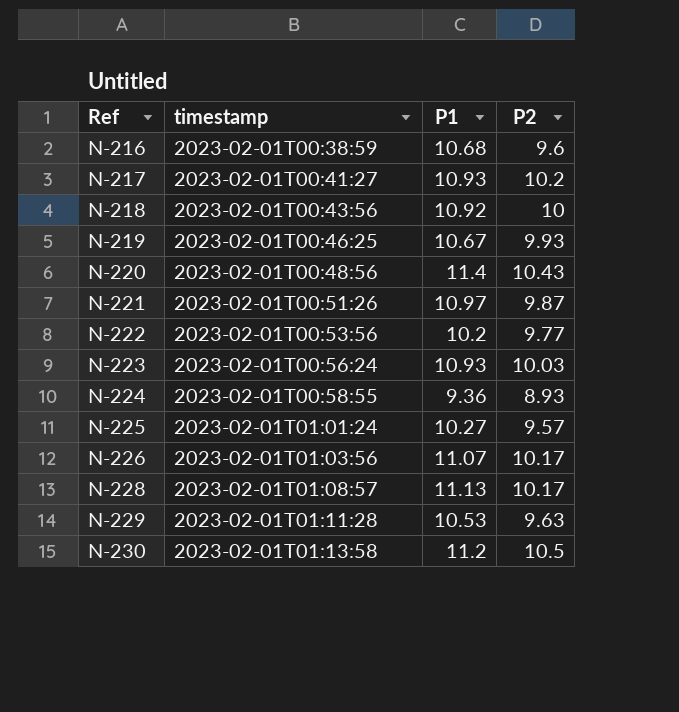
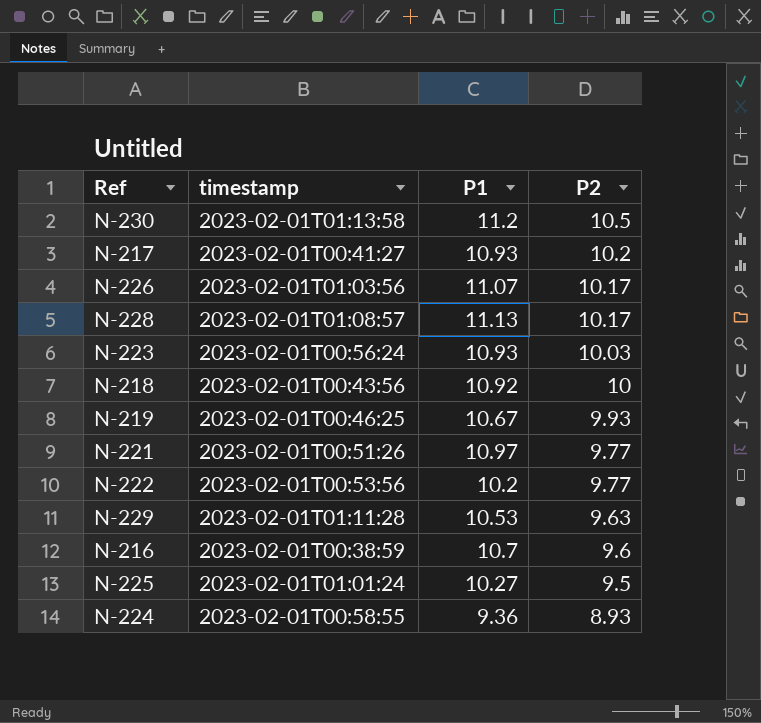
row order: Ref ascending -> P2 descending
row N-220: 2023-02-01T00:48:56 | 11.4 | 10.43 -> none
N-221 | P2: 9.87 -> 9.77
N-216 | P1: 10.68 -> 10.7
N-225 | P2: 9.57 -> 9.5

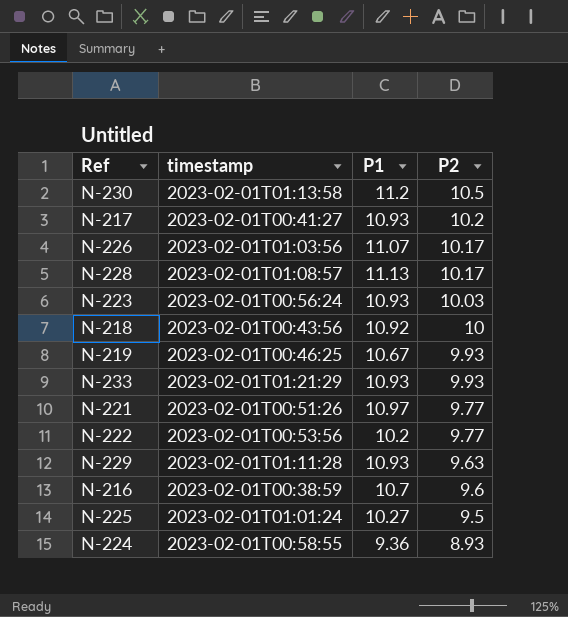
row N-233: none -> 2023-02-01T01:21:29 | 10.93 | 9.93
N-229 | P1: 10.53 -> 10.93

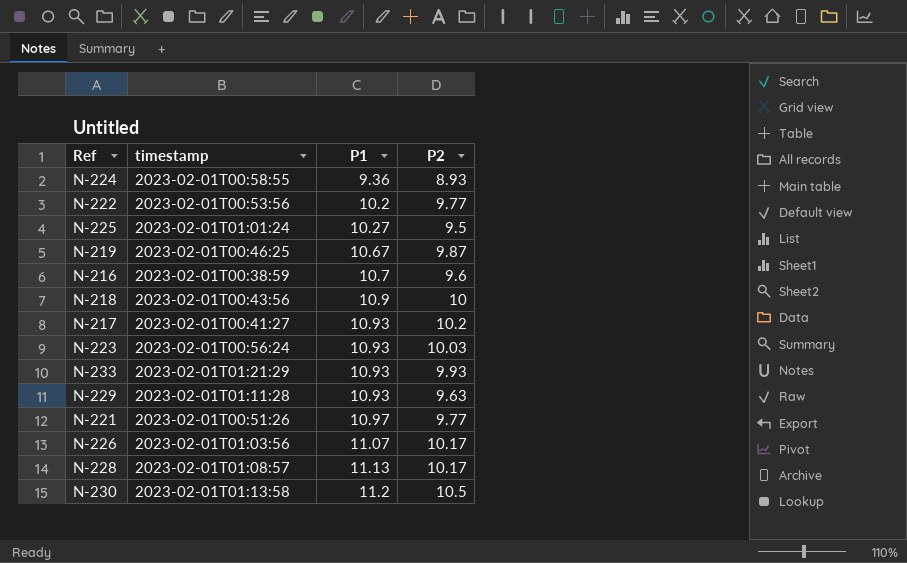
row order: P2 descending -> P1 ascending
N-219 | P2: 9.93 -> 9.87
N-218 | P1: 10.92 -> 10.9

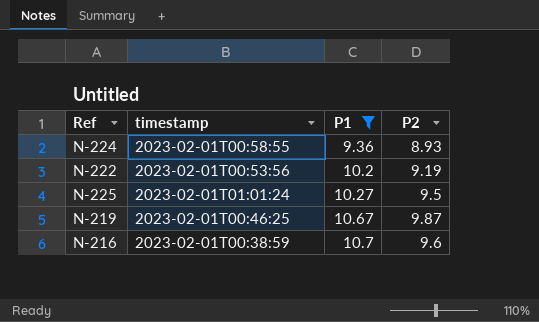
filter: none -> P1 <= 10.7
N-222 | P2: 9.77 -> 9.19

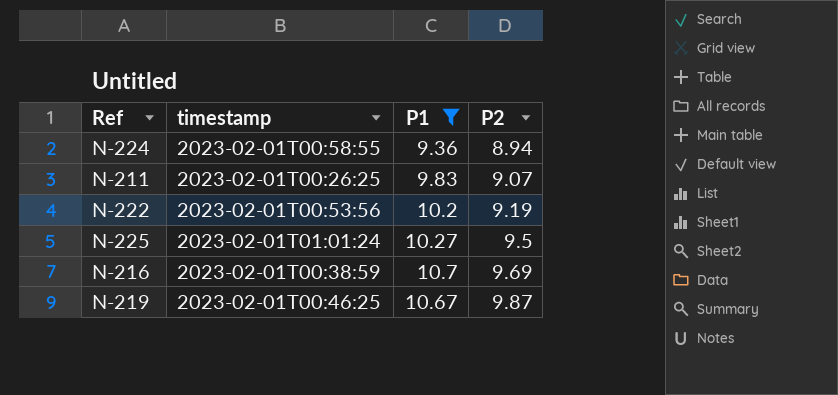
row order: P1 ascending -> P2 ascending
N-224 | P2: 8.93 -> 8.94
row N-211: none -> 2023-02-01T00:26:25 | 9.83 | 9.07
N-216 | P2: 9.6 -> 9.69

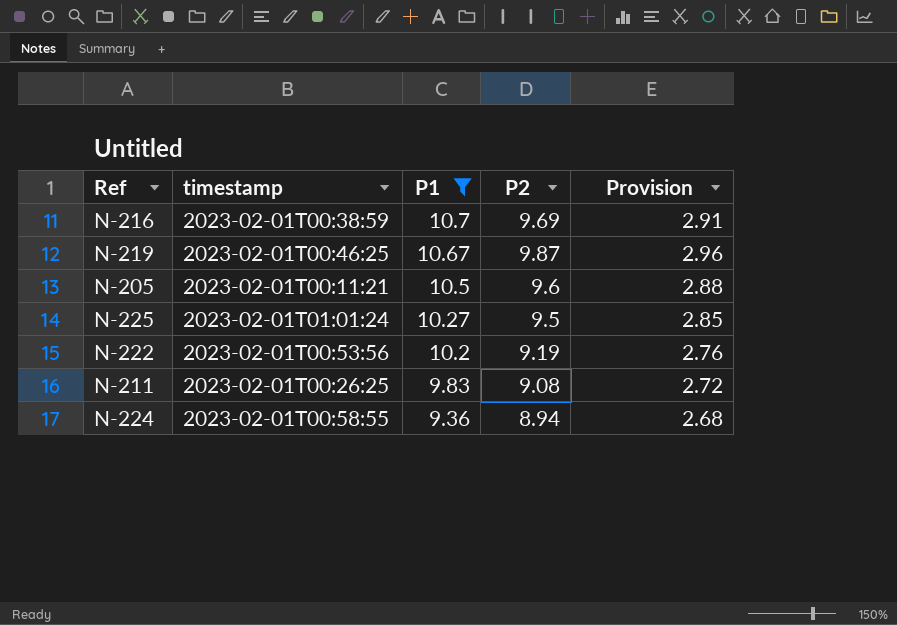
row order: P2 ascending -> P1 descending
column Provision | formula: none -> [P2] * 0.3
row N-205: none -> 2023-02-01T00:11:21 | 10.5 | 9.6 | 2.88
N-211 | P2: 9.07 -> 9.08

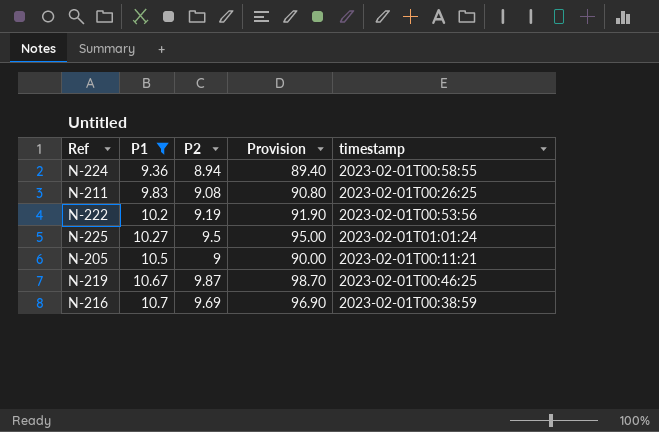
row order: P1 descending -> P1 ascending
column Provision | formula: [P2] * 0.3 -> [P2] * 10
column timestamp | position: 2 -> 5
N-205 | P2: 9.6 -> 9

